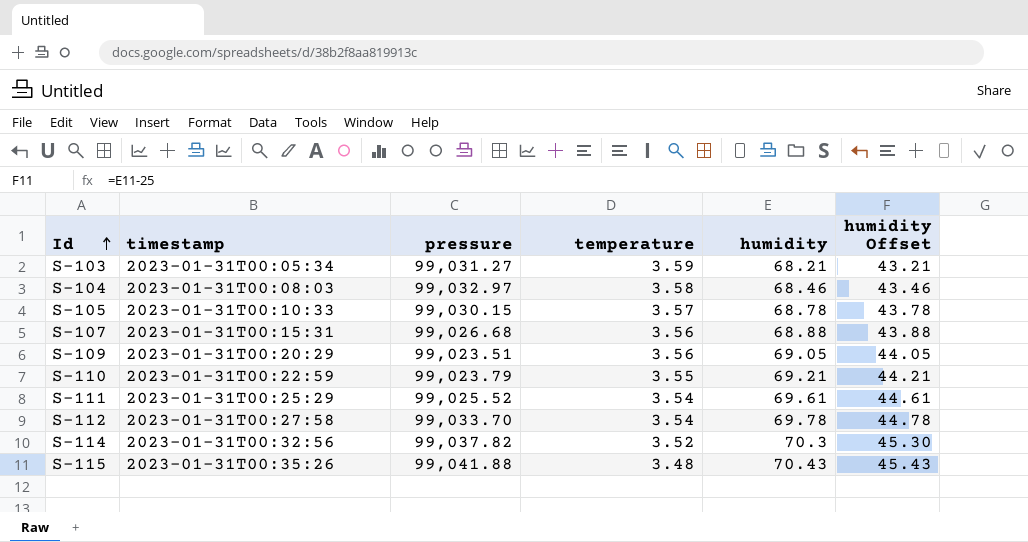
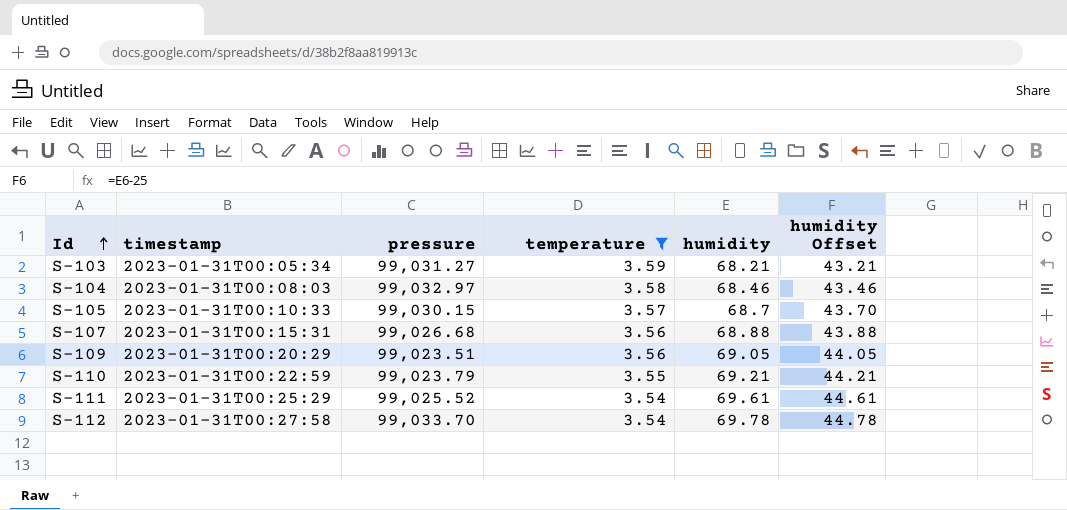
filter: none -> temperature >= 3.54
S-105 | humidity: 68.78 -> 68.7
S-105 | humidity Offset: 43.78 -> 43.70

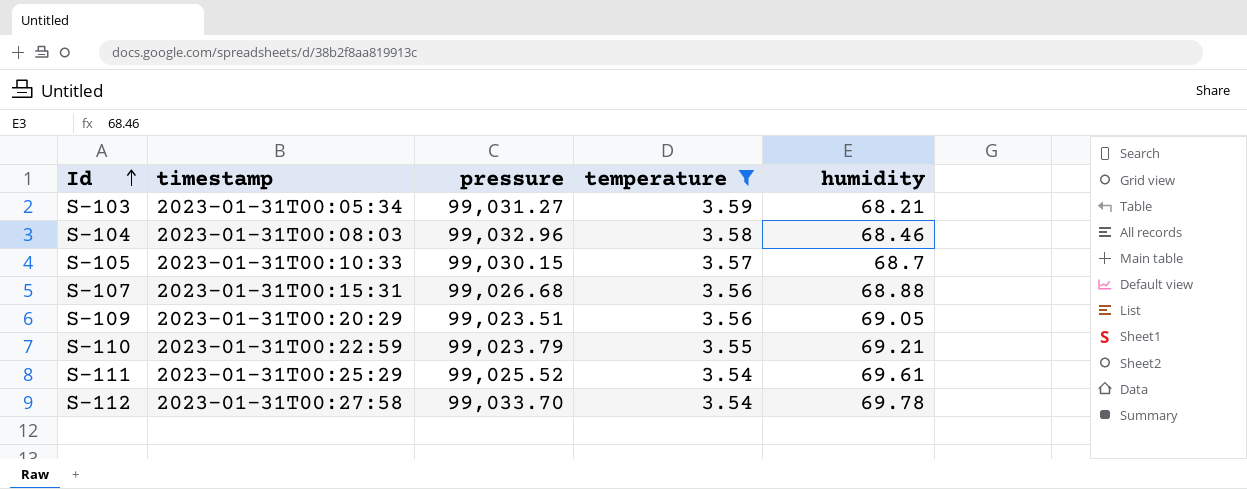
column humidity Offset | formula: [humidity] - 25 -> none
S-104 | pressure: 99,032.97 -> 99,032.96

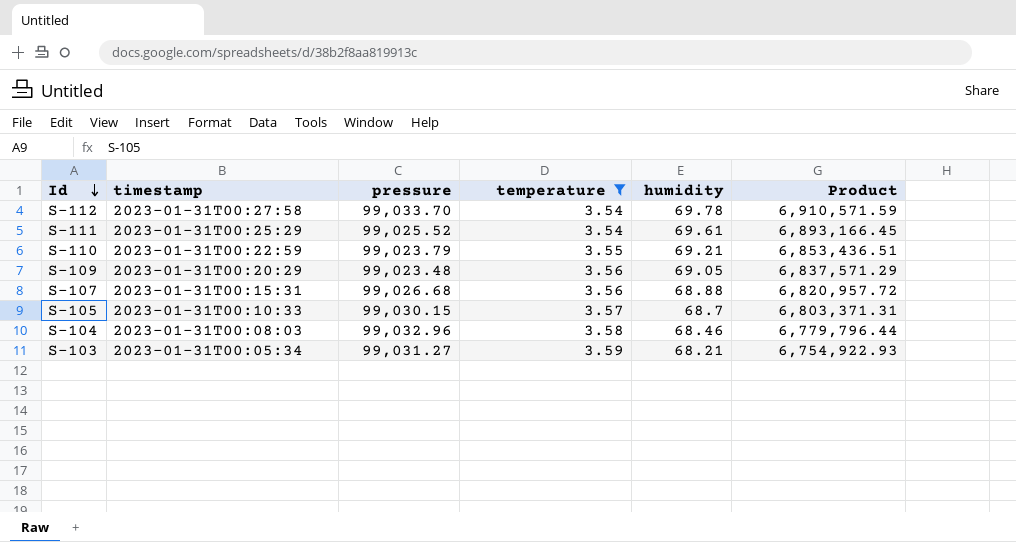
row order: Id ascending -> Id descending
column Product | formula: none -> [pressure] * [humidity]
S-109 | pressure: 99,023.51 -> 99,023.48

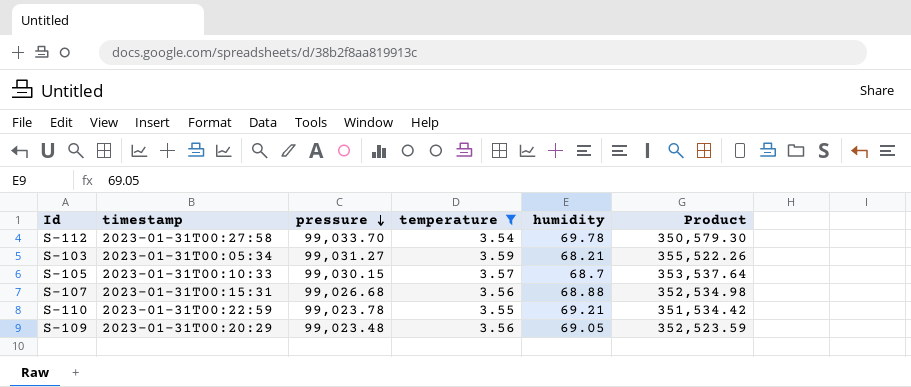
row order: Id descending -> pressure descending
column Product | formula: [pressure] * [humidity] -> [pressure] * [temperature]
row S-111: 2023-01-31T00:25:29 | 99,025.52 | 3.54 | 69.61 | 6,893,166.45 -> none
row S-104: 2023-01-31T00:08:03 | 99,032.96 | 3.58 | 68.46 | 6,779,796.44 -> none
S-110 | pressure: 99,023.79 -> 99,023.78

